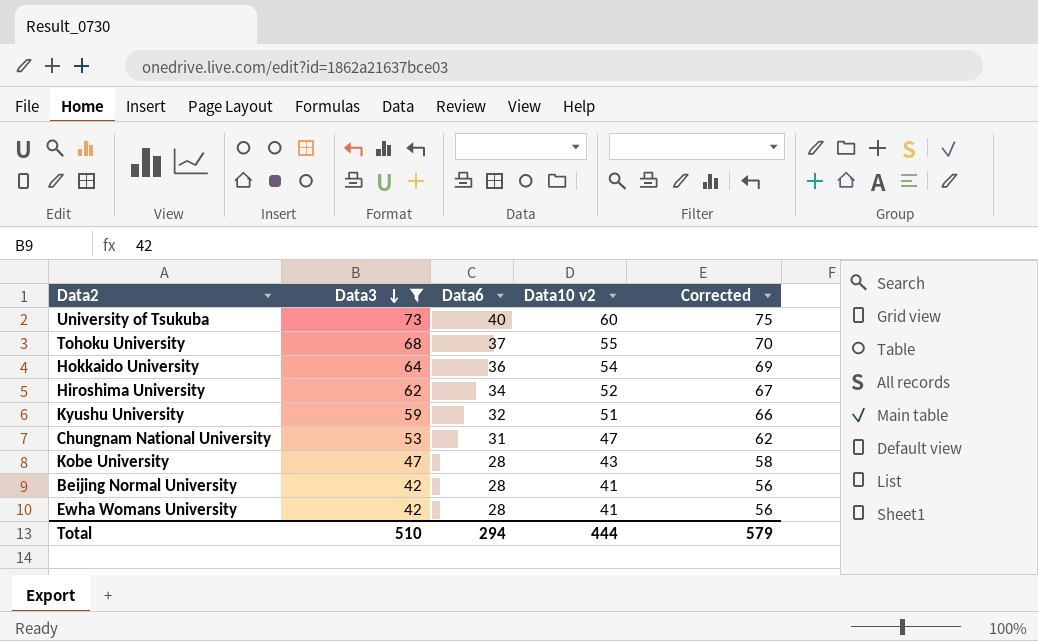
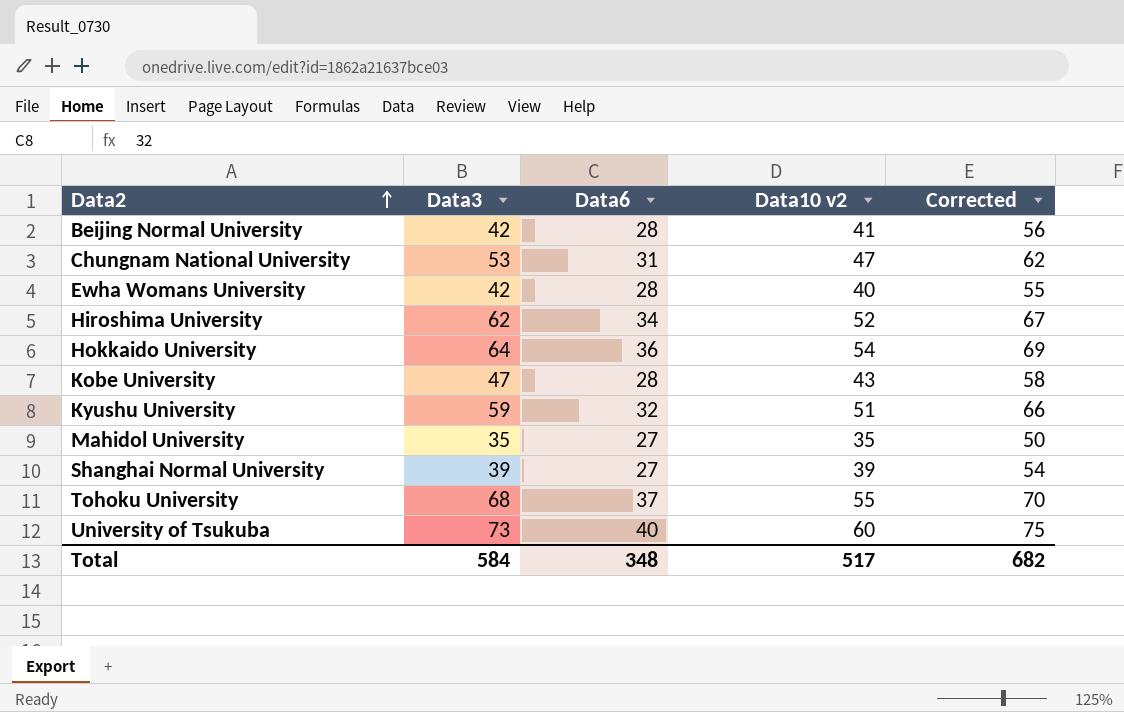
filter: Data3 >= 42 -> none
row order: Data3 descending -> Data2 ascending
Ewha Womans University | Data10 v2: 41 -> 40
Ewha Womans University | Corrected: 56 -> 55
Total | Data3: 510 -> 584
Total | Data6: 294 -> 348
Total | Data10 v2: 444 -> 517
Total | Corrected: 579 -> 682

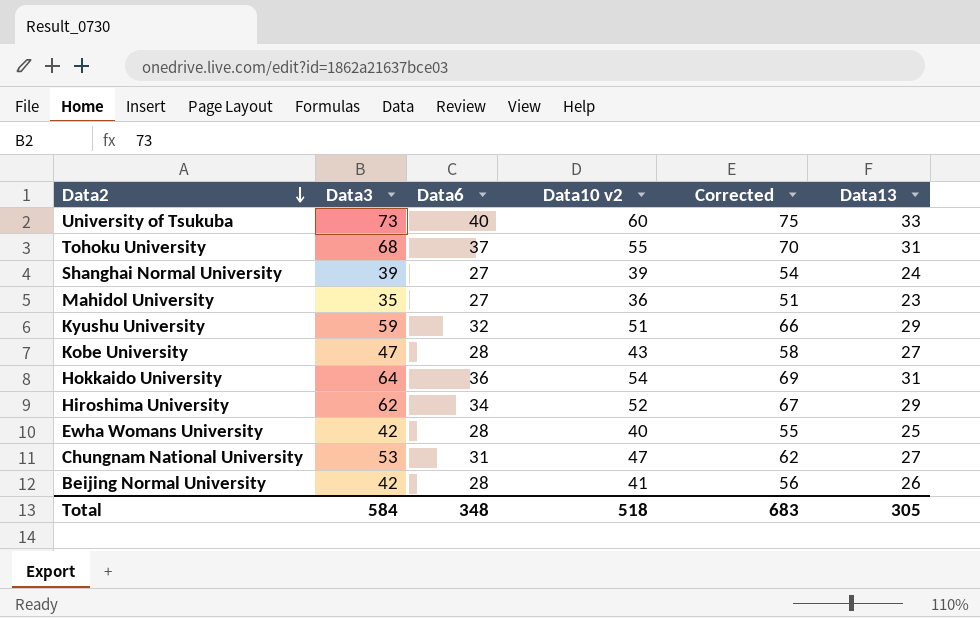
row order: Data2 ascending -> Data2 descending
column Data13 | position: none -> 6
Mahidol University | Data10 v2: 35 -> 36
Mahidol University | Corrected: 50 -> 51
Total | Data10 v2: 517 -> 518
Total | Corrected: 682 -> 683

